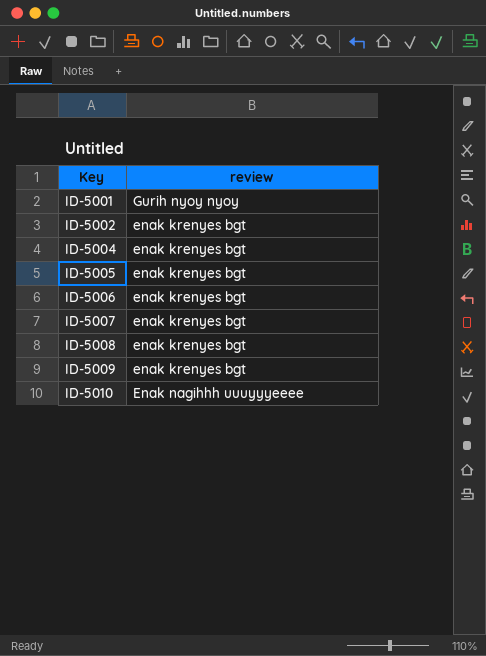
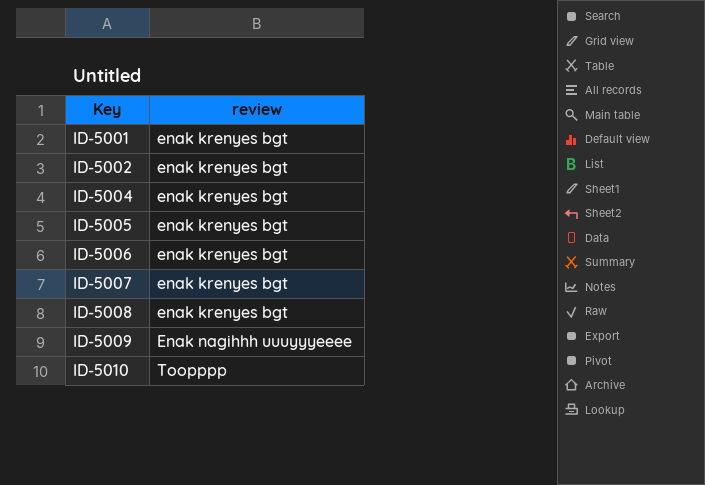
ID-5001 | review: Gurih nyoy nyoy -> enak krenyes bgt
ID-5009 | review: enak krenyes bgt -> Enak nagihhh uuuyyyeeee
ID-5010 | review: Enak nagihhh uuuyyyeeee -> Toopppp

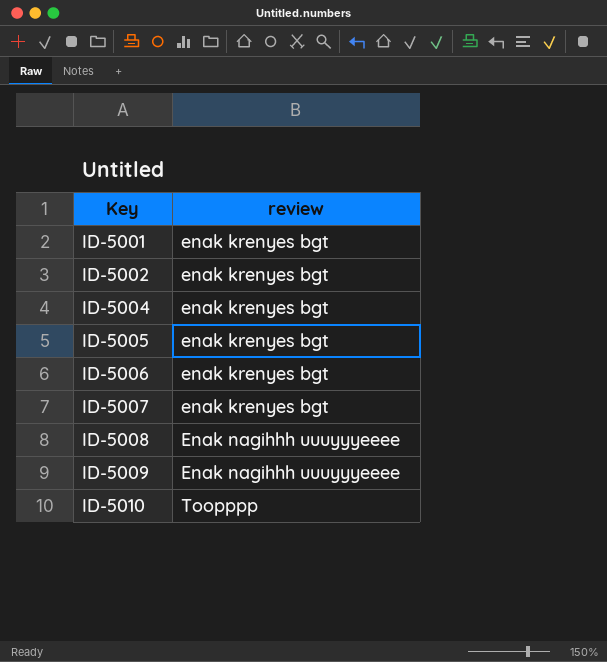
ID-5008 | review: enak krenyes bgt -> Enak nagihhh uuuyyyeeee

